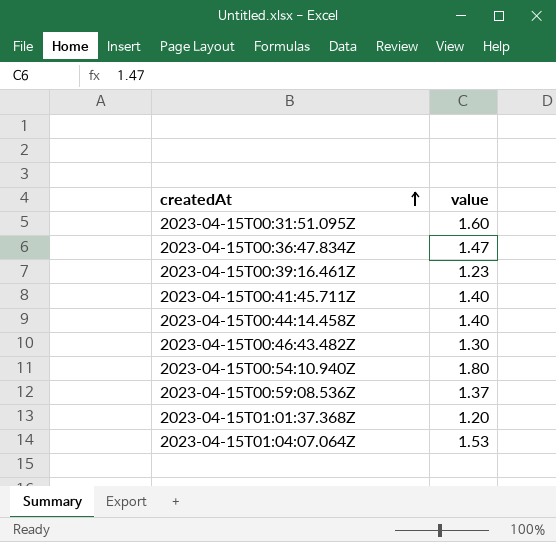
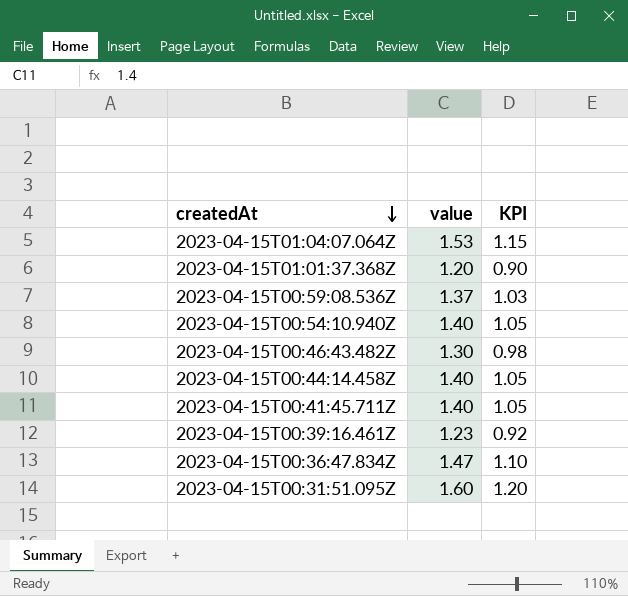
row order: createdAt ascending -> createdAt descending
column KPI | formula: none -> [value] * 0.75
2023-04-15T00:54:10.940Z | value: 1.80 -> 1.40

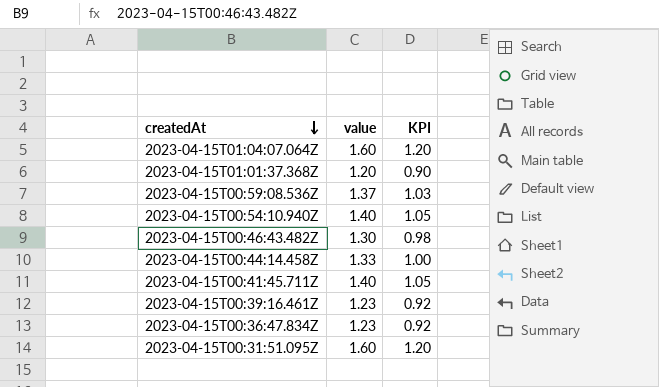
2023-04-15T01:04:07.064Z | value: 1.53 -> 1.60
2023-04-15T01:04:07.064Z | KPI: 1.15 -> 1.20
2023-04-15T00:44:14.458Z | value: 1.40 -> 1.33
2023-04-15T00:44:14.458Z | KPI: 1.05 -> 1.00
2023-04-15T00:36:47.834Z | value: 1.47 -> 1.23
2023-04-15T00:36:47.834Z | KPI: 1.10 -> 0.92

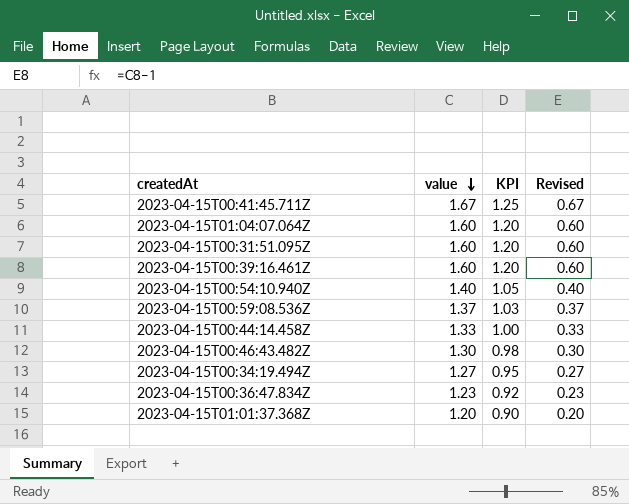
row order: createdAt descending -> value descending
column Revised | formula: none -> [value] - 1
2023-04-15T00:41:45.711Z | value: 1.40 -> 1.67
2023-04-15T00:41:45.711Z | KPI: 1.05 -> 1.25
2023-04-15T00:39:16.461Z | value: 1.23 -> 1.60
2023-04-15T00:39:16.461Z | KPI: 0.92 -> 1.20
row 2023-04-15T00:34:19.494Z: none -> 1.27 | 0.95 | 0.27

